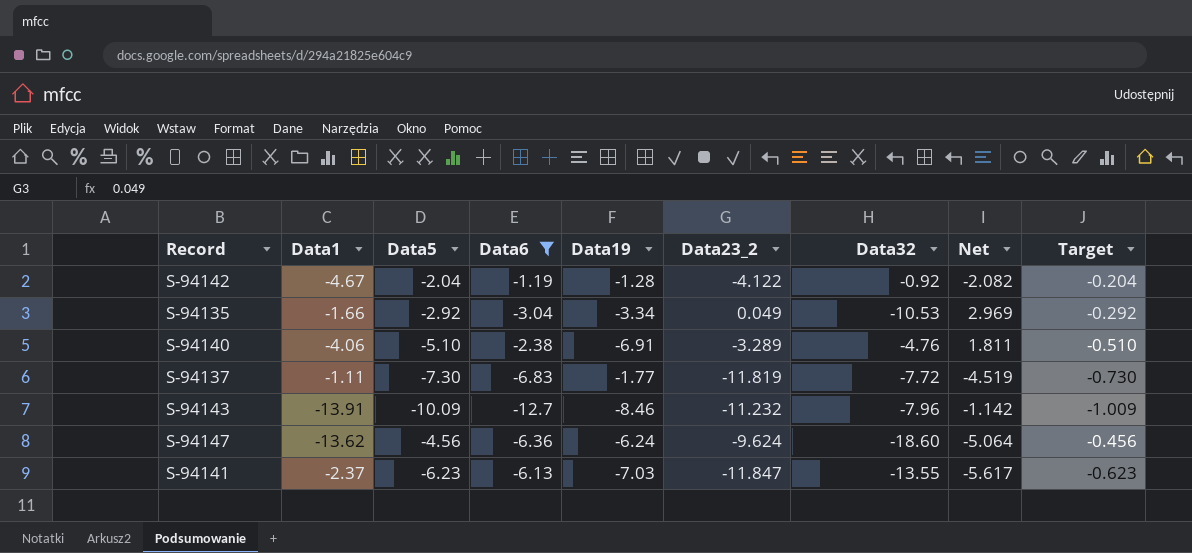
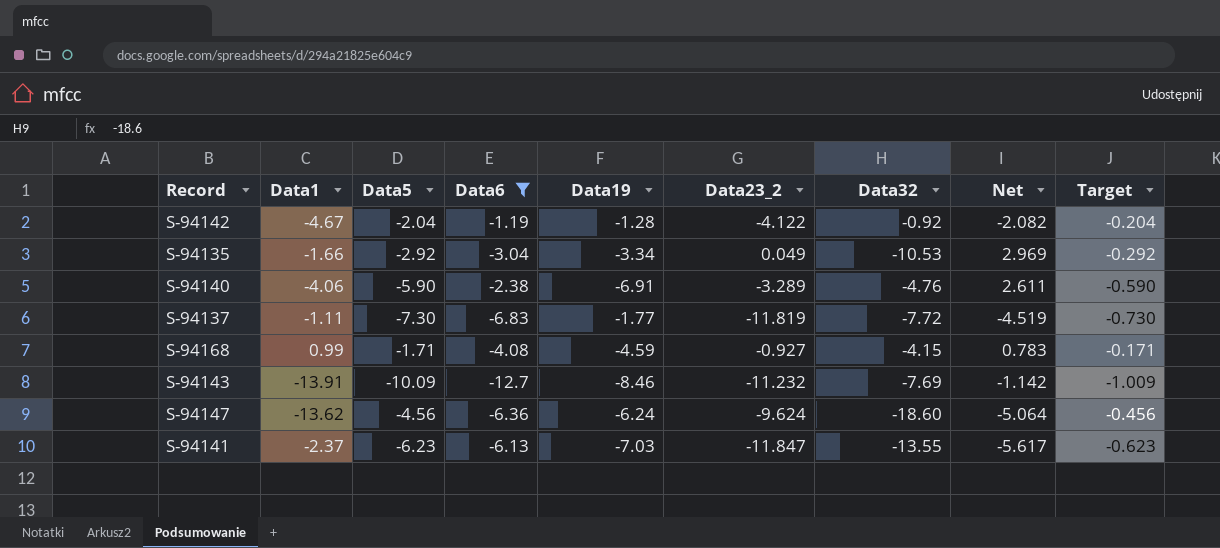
S-94140 | Data5: -5.10 -> -5.90
S-94140 | Net: 1.811 -> 2.611
S-94140 | Target: -0.510 -> -0.590
row S-94168: none -> 0.99 | -1.71 | -4.08 | -4.59 | -0.927 | -4.15 | 0.783 | -0.171
S-94143 | Data32: -7.96 -> -7.69

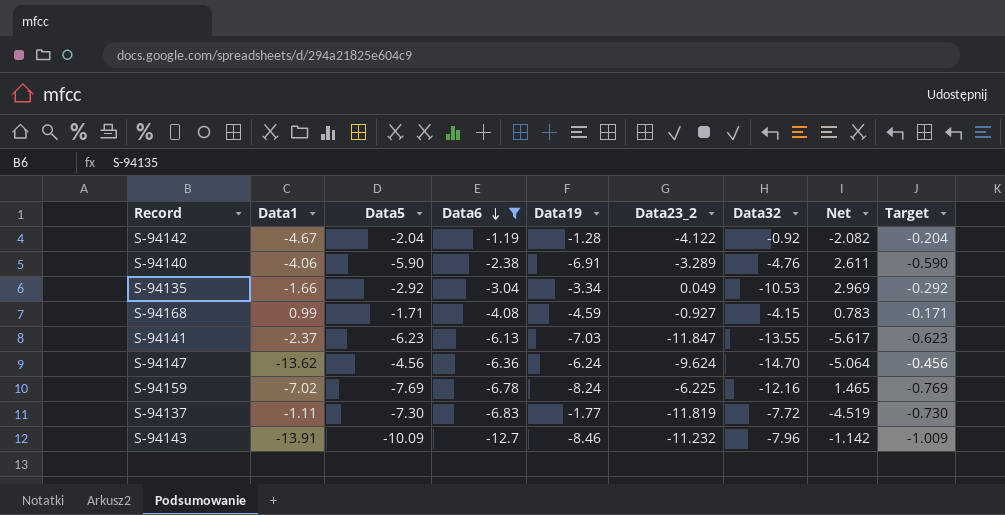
row order: none -> Data6 descending
S-94147 | Data32: -18.60 -> -14.70
row S-94159: none -> -7.02 | -7.69 | -6.78 | -8.24 | -6.225 | -12.16 | 1.465 | -0.769
S-94143 | Data32: -7.69 -> -7.96

